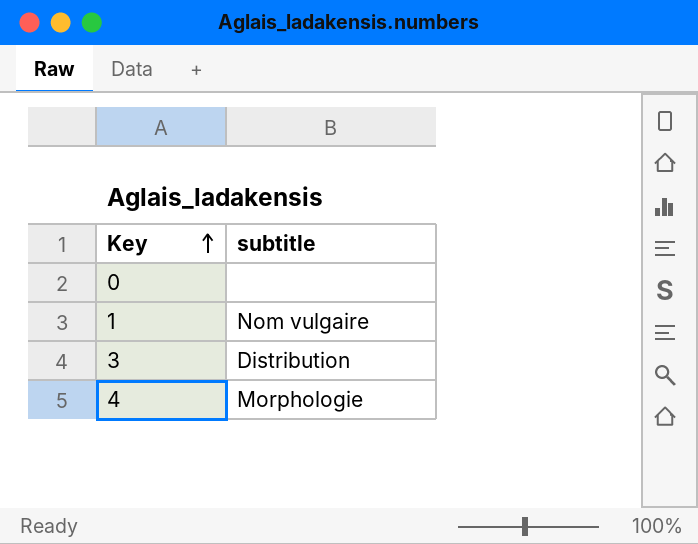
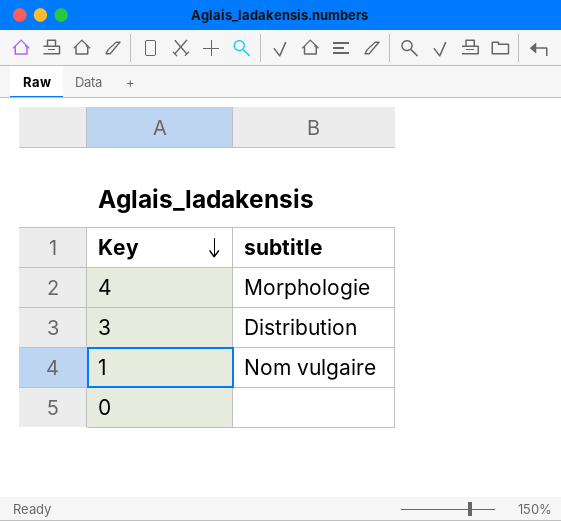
row order: Key ascending -> Key descending

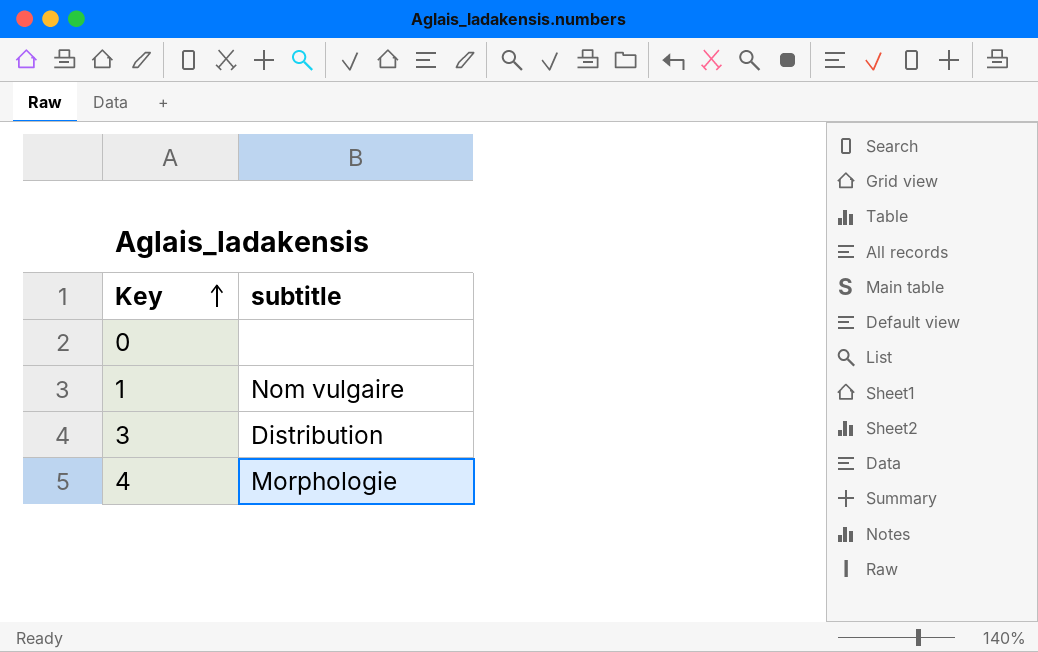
row order: Key descending -> Key ascending

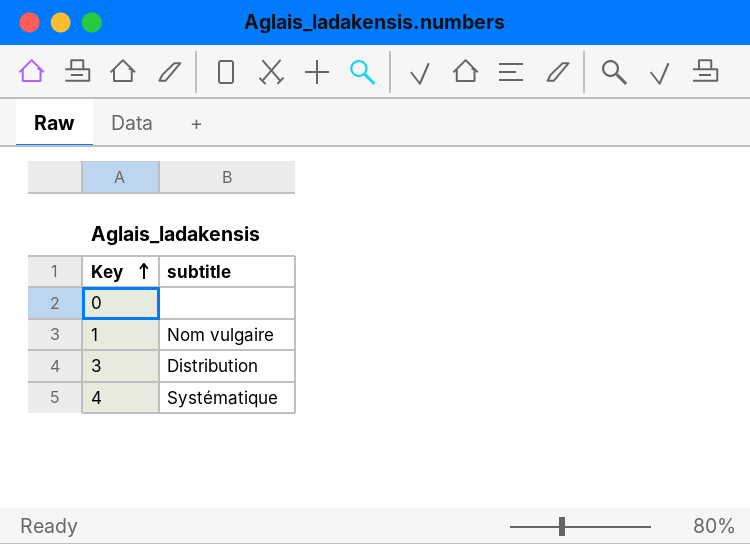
4 | subtitle: Morphologie -> Systématique

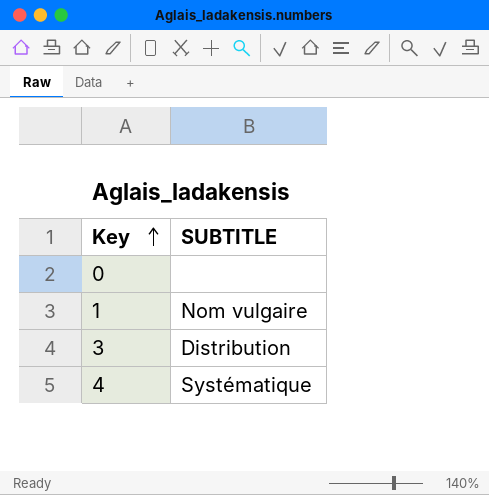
column name: subtitle -> SUBTITLE

